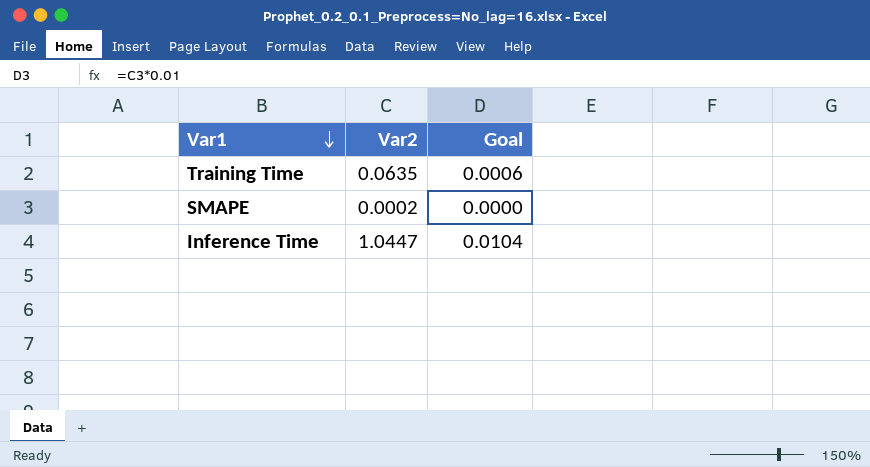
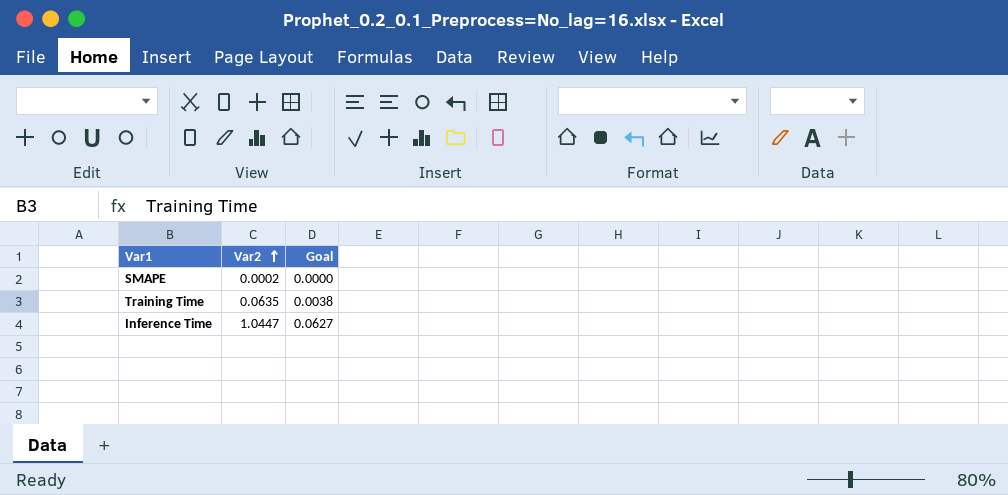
row order: Var1 descending -> Var2 ascending
column Goal | formula: [Var2] * 0.01 -> [Var2] * 0.06

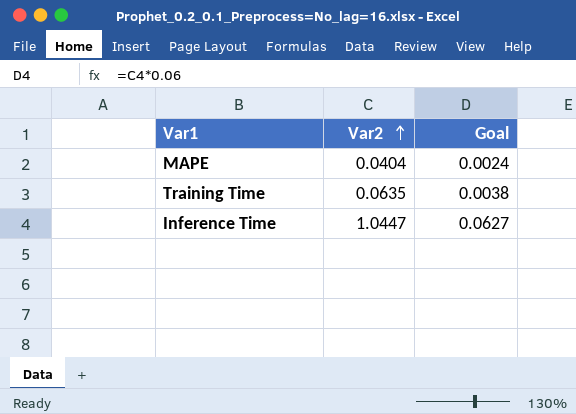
row SMAPE: 0.0002 | 0.0000 -> none
row MAPE: none -> 0.0404 | 0.0024

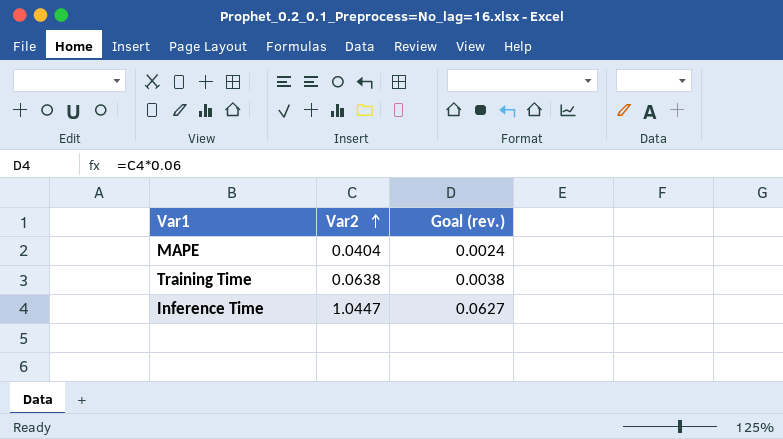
column name: Goal -> Goal (rev.)
Training Time | Var2: 0.0635 -> 0.0638

